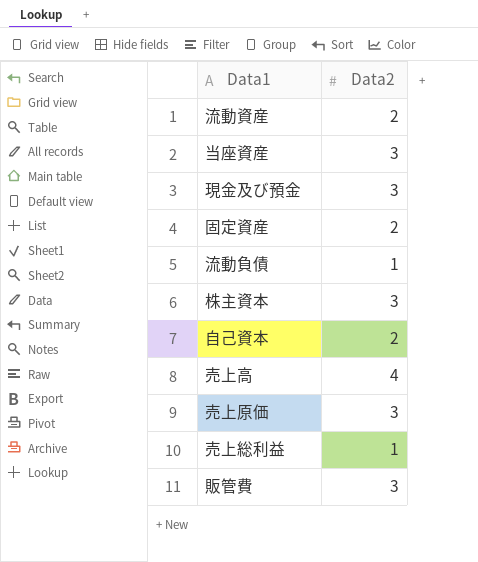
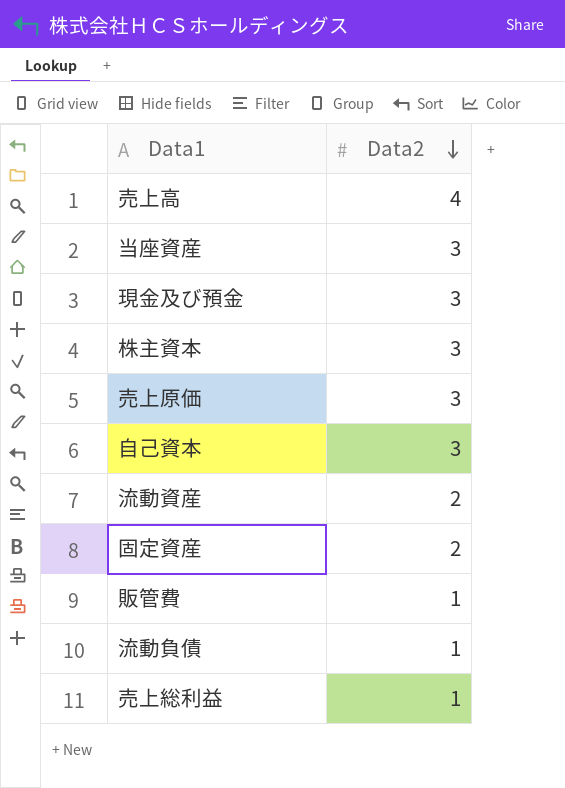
row order: none -> Data2 descending
自己資本 | Data2: 2 -> 3
販管費 | Data2: 3 -> 1

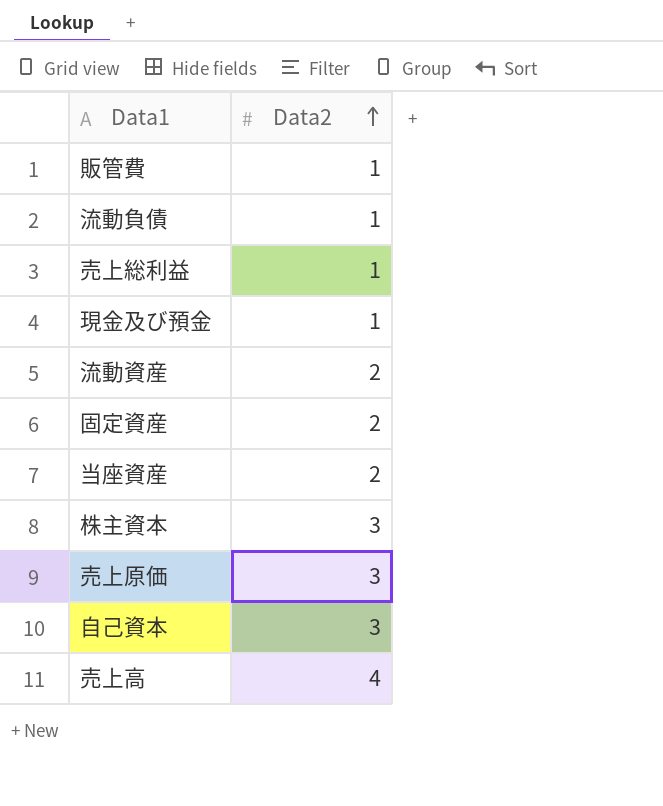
row order: Data2 descending -> Data2 ascending
現金及び預金 | Data2: 3 -> 1
当座資産 | Data2: 3 -> 2

